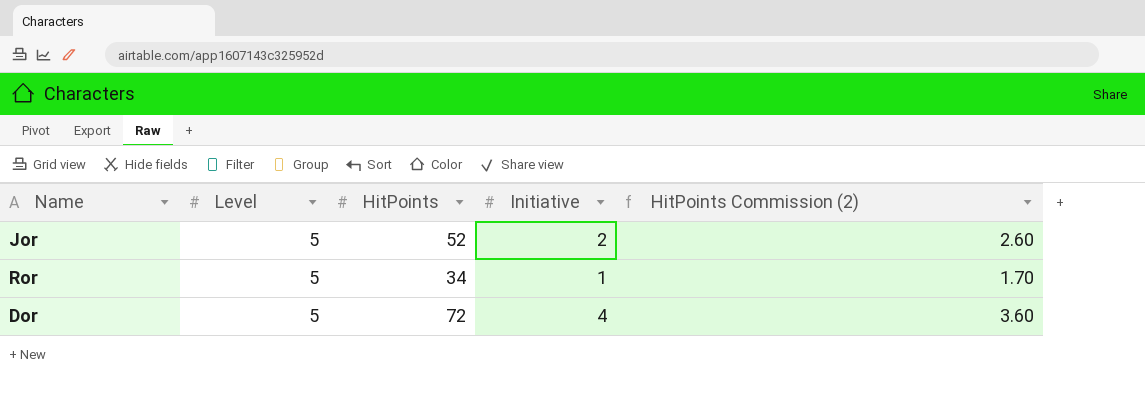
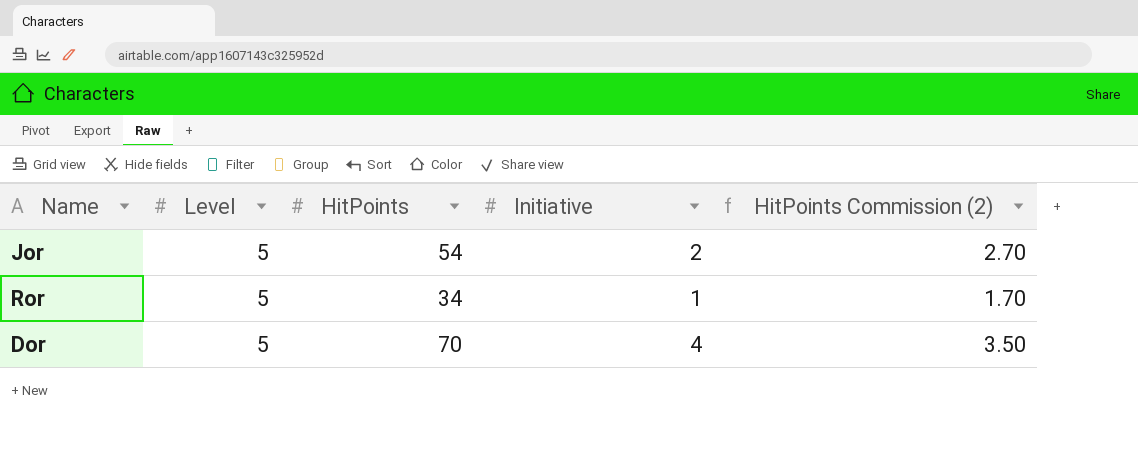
Jor | HitPoints: 52 -> 54
Jor | HitPoints Commission (2): 2.60 -> 2.70
Dor | HitPoints: 72 -> 70
Dor | HitPoints Commission (2): 3.60 -> 3.50

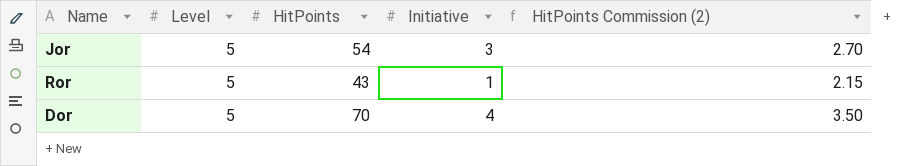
Jor | Initiative: 2 -> 3
Ror | HitPoints: 34 -> 43
Ror | HitPoints Commission (2): 1.70 -> 2.15

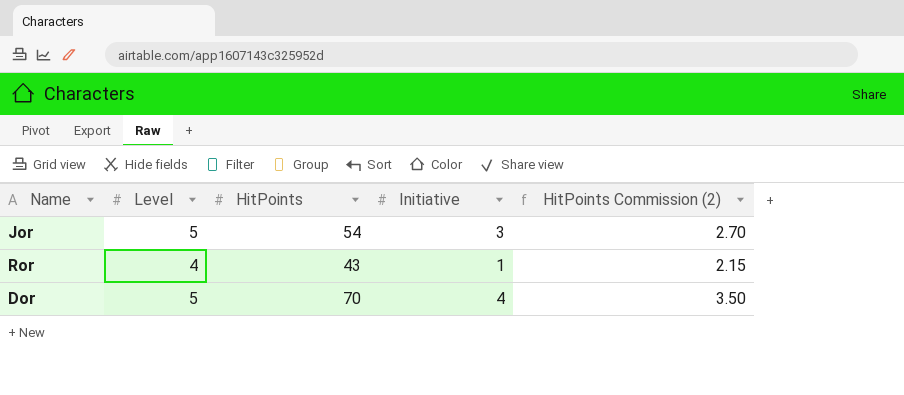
Ror | Level: 5 -> 4

